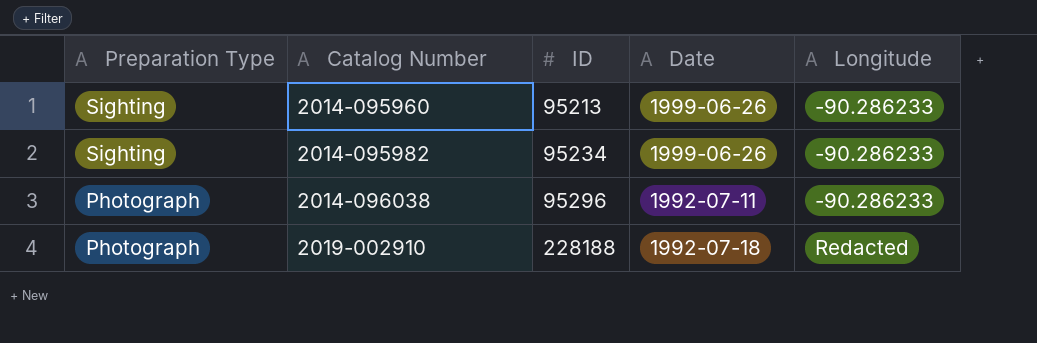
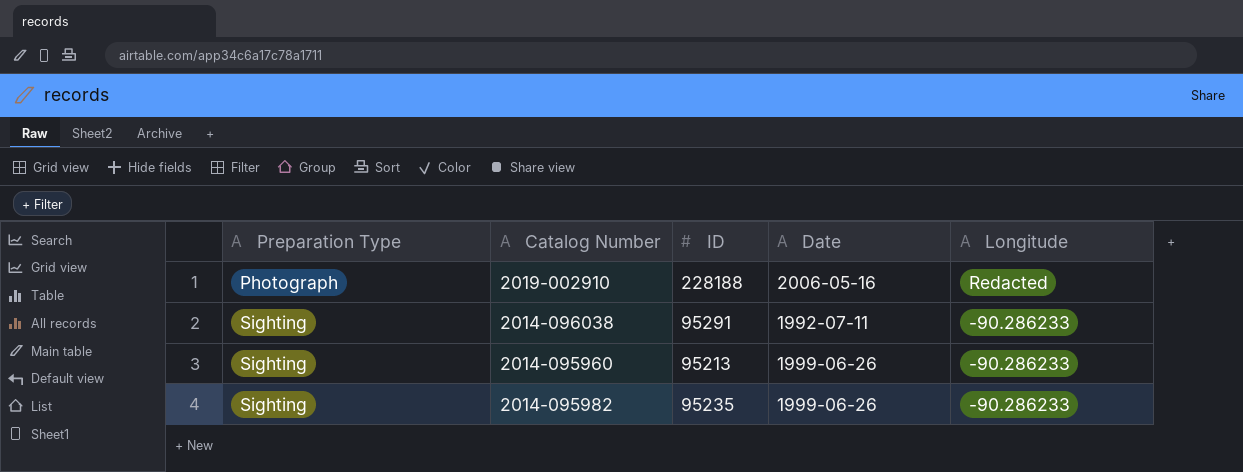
row order: Preparation Type descending -> Preparation Type ascending
2019-002910 | Date: 1992-07-18 -> 2006-05-16
2014-096038 | Preparation Type: Photograph -> Sighting
2014-096038 | ID: 95296 -> 95291
2014-095982 | ID: 95234 -> 95235

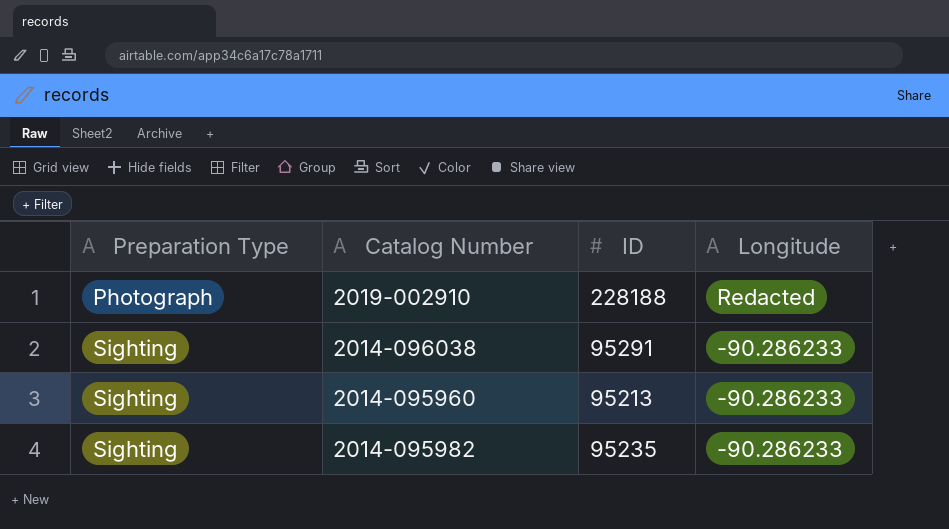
column Date | position: 4 -> none

